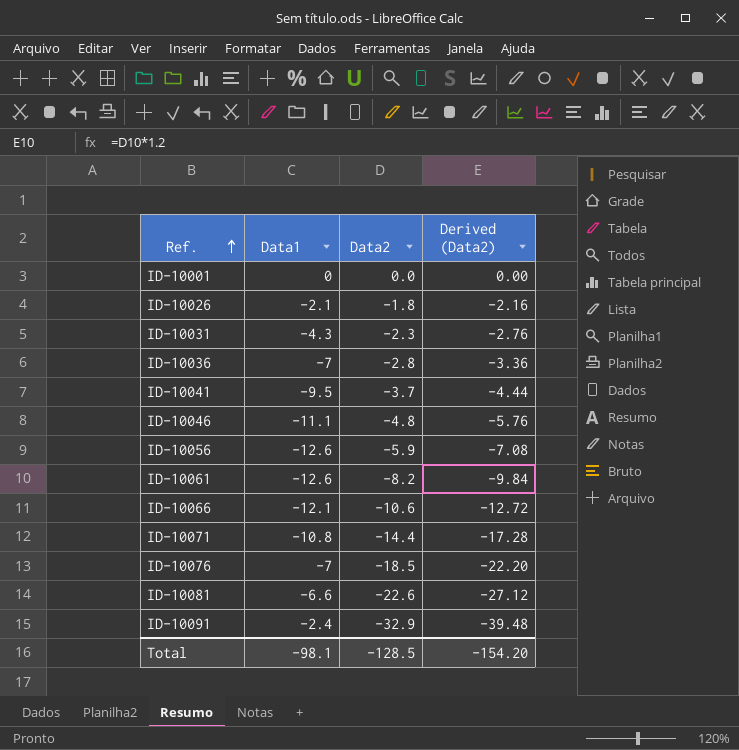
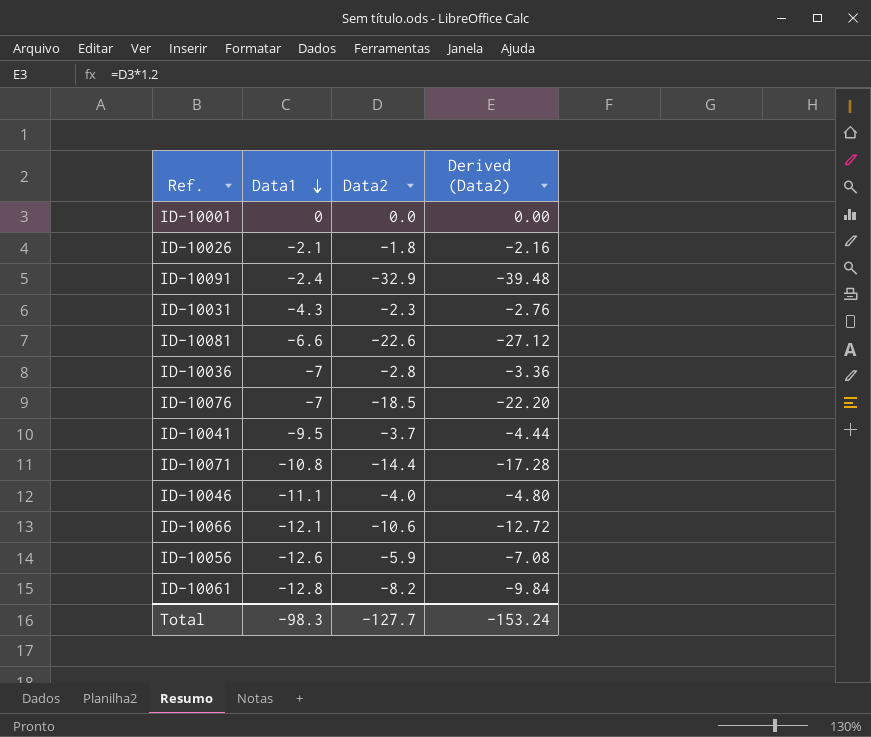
row order: Ref. ascending -> Data1 descending
ID-10046 | Data2: -4.8 -> -4.0
ID-10046 | Derived (Data2): -5.76 -> -4.80
ID-10061 | Data1: -12.6 -> -12.8
Total | Data1: -98.1 -> -98.3
Total | Data2: -128.5 -> -127.7
Total | Derived (Data2): -154.20 -> -153.24

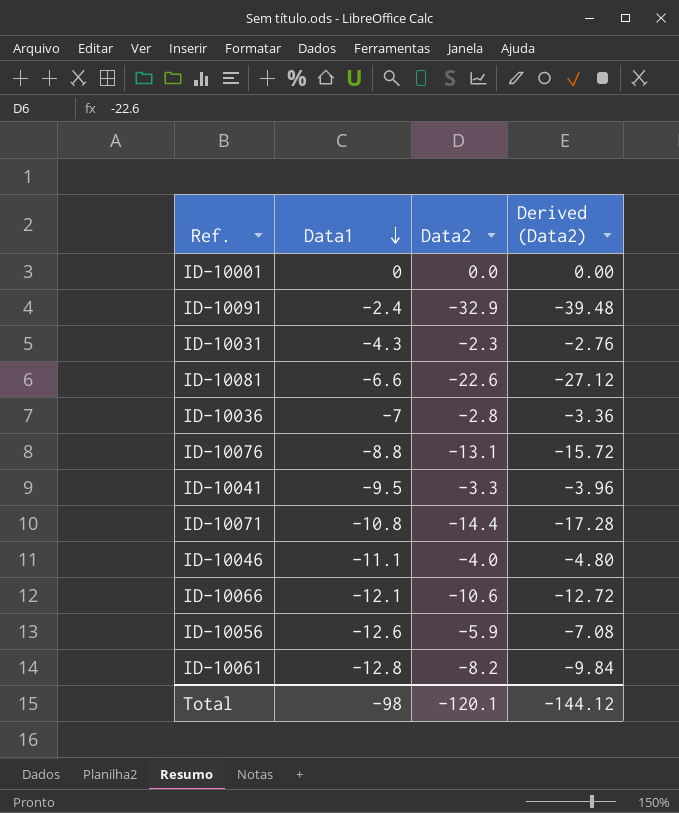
row ID-10026: -2.1 | -1.8 | -2.16 -> none
ID-10076 | Data1: -7 -> -8.8
ID-10076 | Data2: -18.5 -> -13.1
ID-10076 | Derived (Data2): -22.20 -> -15.72
ID-10041 | Data2: -3.7 -> -3.3
ID-10041 | Derived (Data2): -4.44 -> -3.96
Total | Data1: -98.3 -> -98
Total | Data2: -127.7 -> -120.1
Total | Derived (Data2): -153.24 -> -144.12

